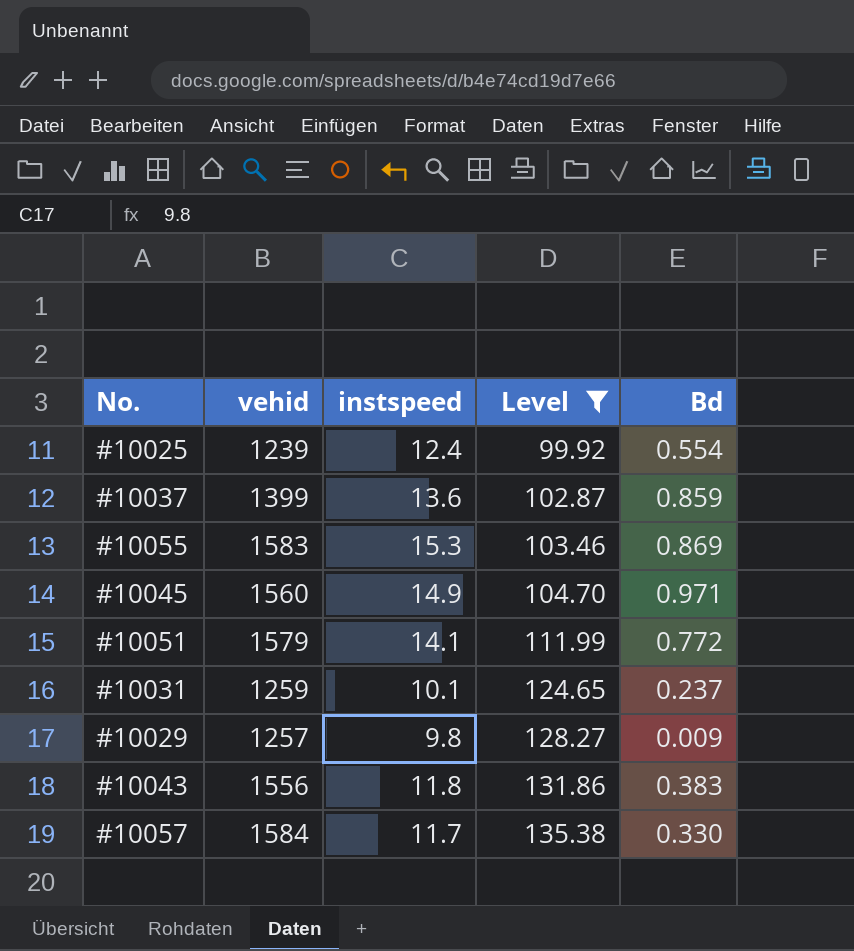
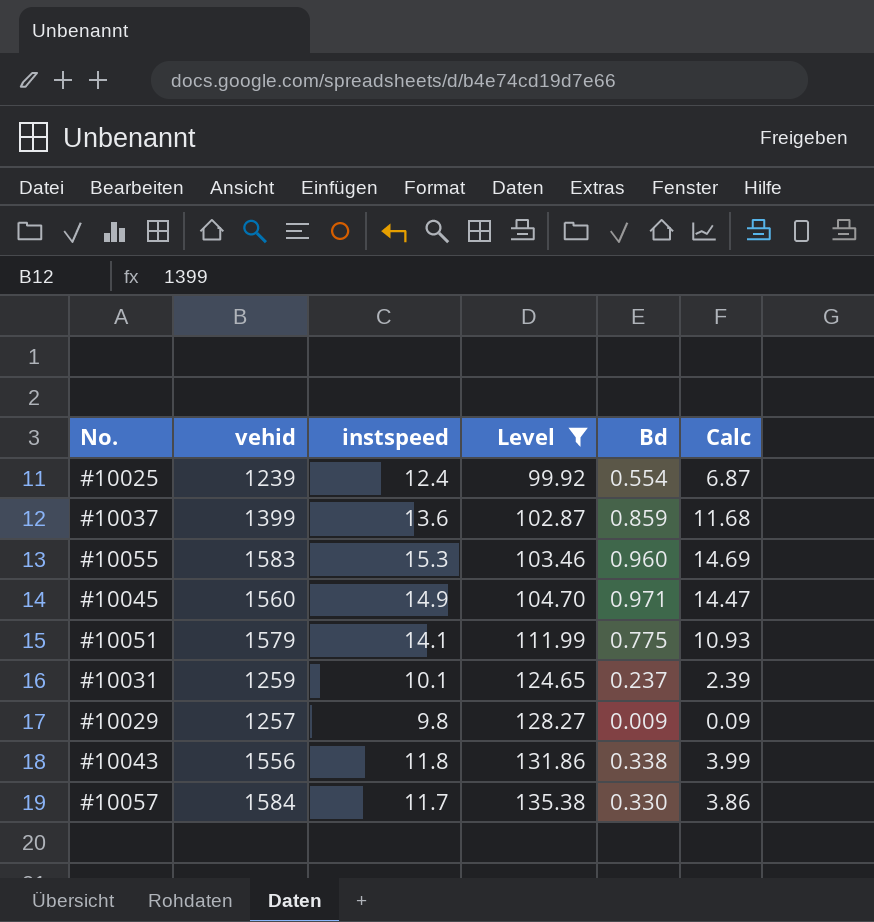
column Calc | formula: none -> [instspeed] * [Bd]
#10055 | Bd: 0.869 -> 0.960
#10051 | Bd: 0.772 -> 0.775
#10043 | Bd: 0.383 -> 0.338

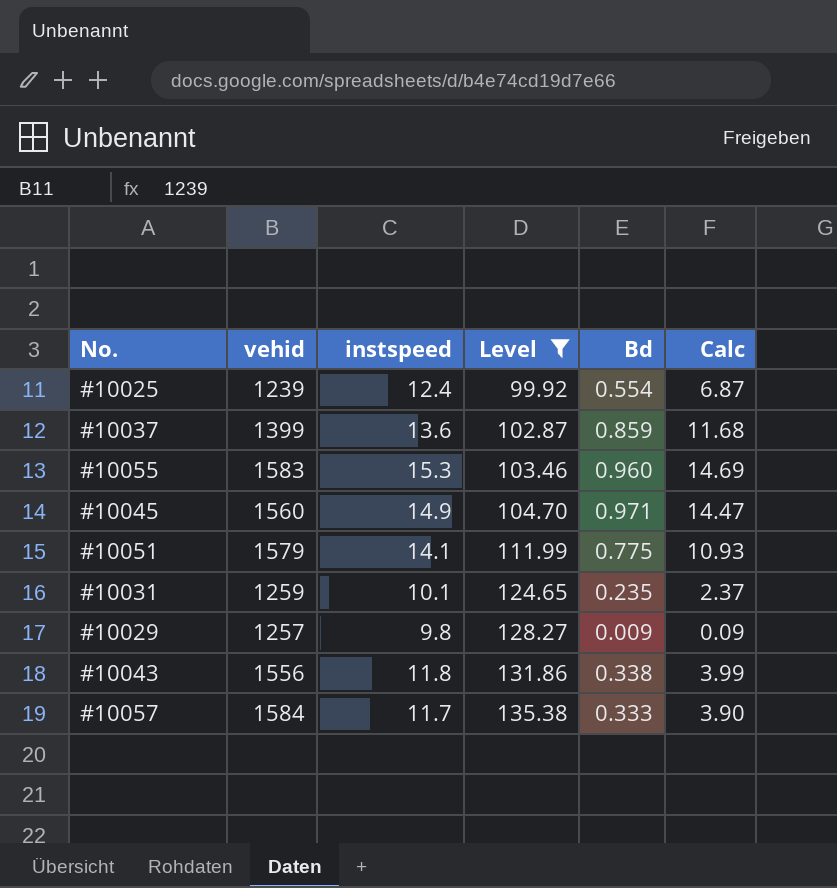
#10031 | Bd: 0.237 -> 0.235
#10031 | Calc: 2.39 -> 2.37
#10057 | Bd: 0.330 -> 0.333
#10057 | Calc: 3.86 -> 3.90

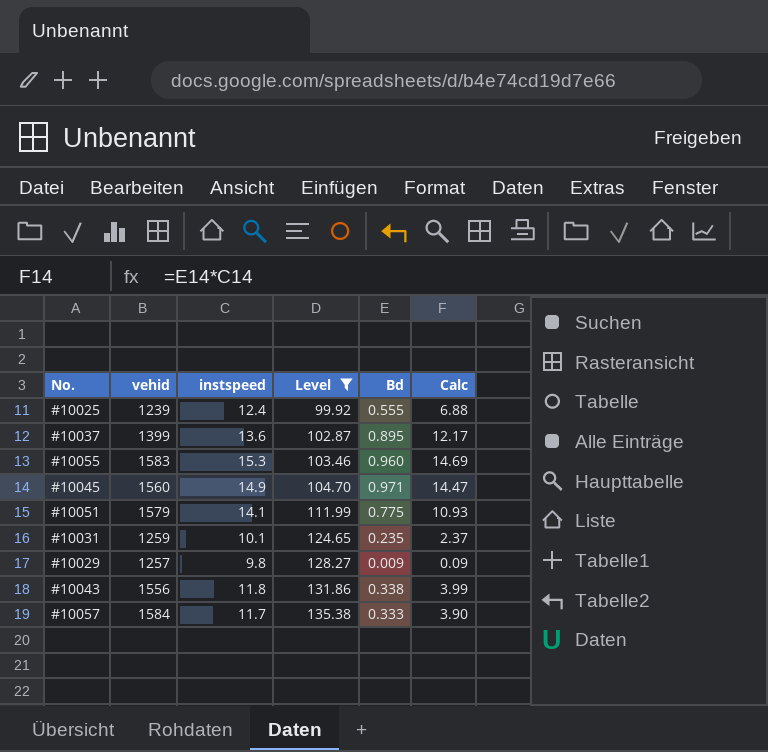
#10025 | Bd: 0.554 -> 0.555
#10025 | Calc: 6.87 -> 6.88
#10037 | Bd: 0.859 -> 0.895
#10037 | Calc: 11.68 -> 12.17

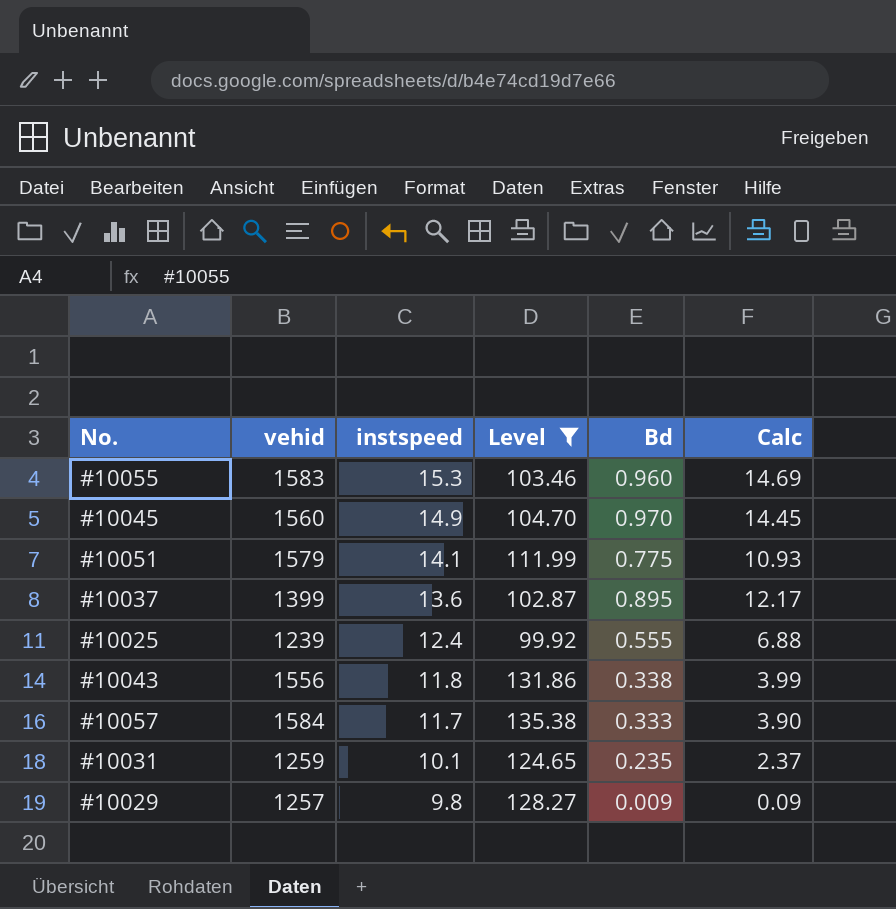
row order: Level ascending -> instspeed descending
#10045 | Bd: 0.971 -> 0.970
#10045 | Calc: 14.47 -> 14.45

